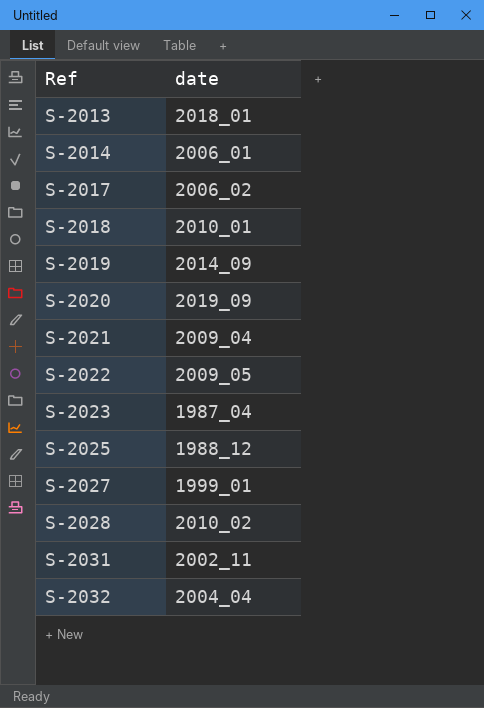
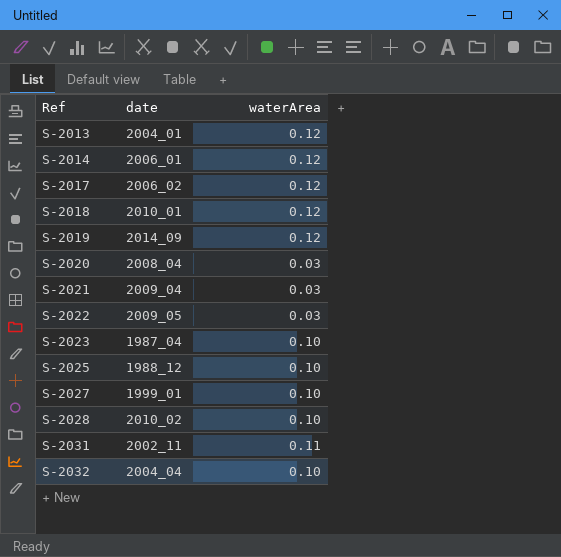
column waterArea | position: none -> 3
S-2013 | date: 2018_01 -> 2004_01
S-2020 | date: 2019_09 -> 2008_04

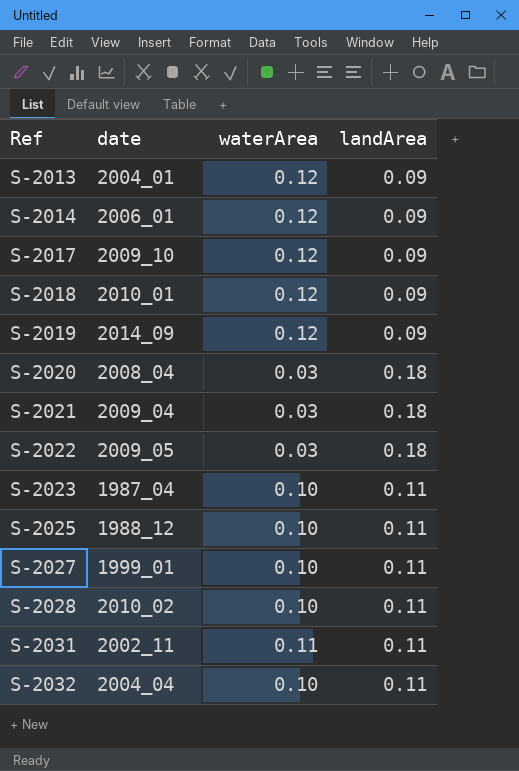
column landArea | position: none -> 4
S-2017 | date: 2006_02 -> 2009_10

